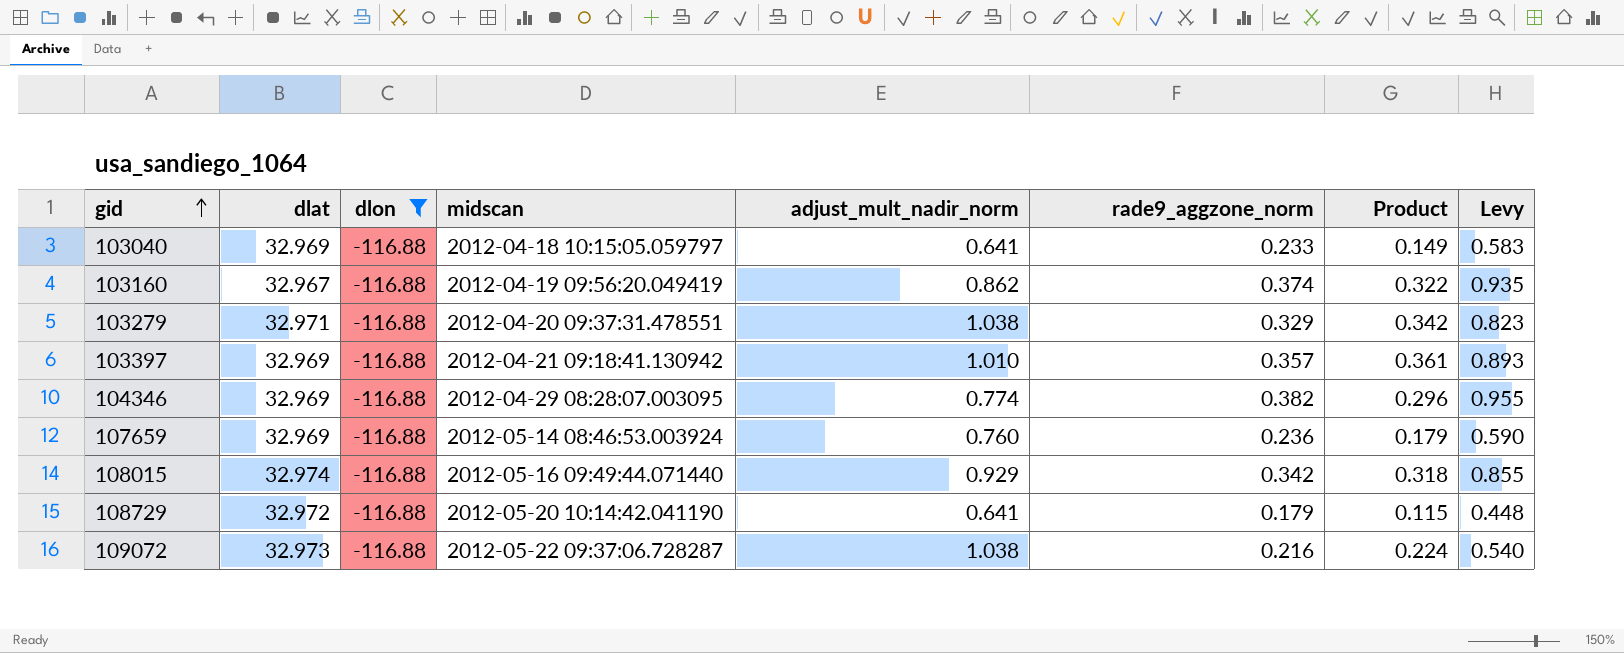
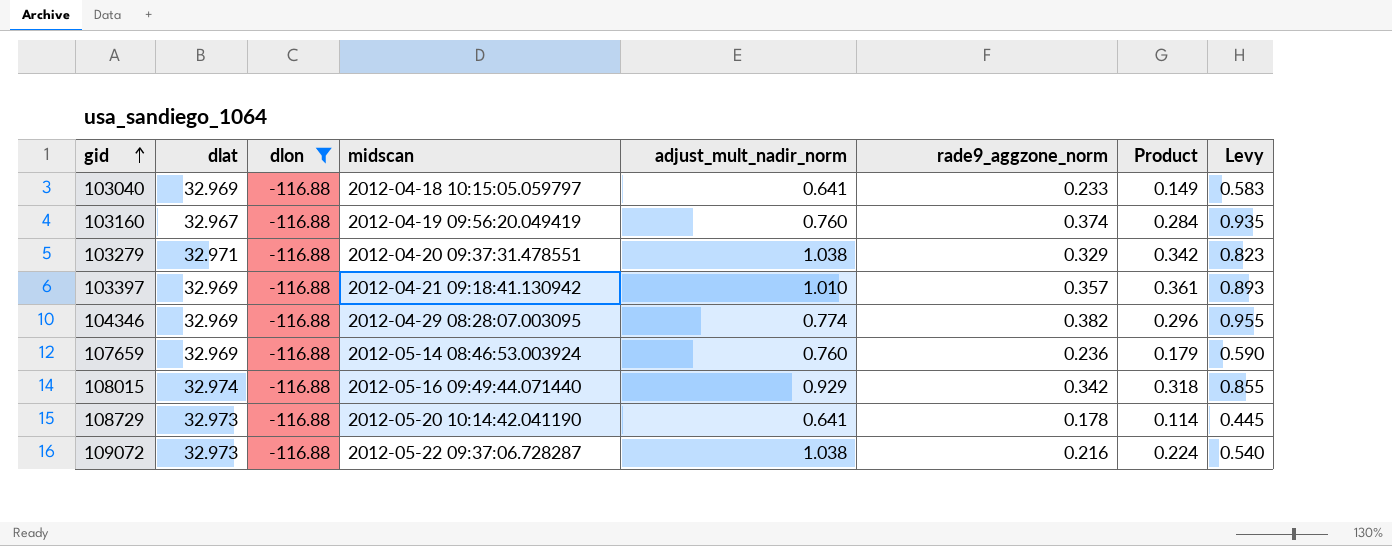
103160 | adjust_mult_nadir_norm: 0.862 -> 0.760
103160 | Product: 0.322 -> 0.284
108729 | dlat: 32.972 -> 32.973
108729 | rade9_aggzone_norm: 0.179 -> 0.178
108729 | Product: 0.115 -> 0.114
108729 | Levy: 0.448 -> 0.445

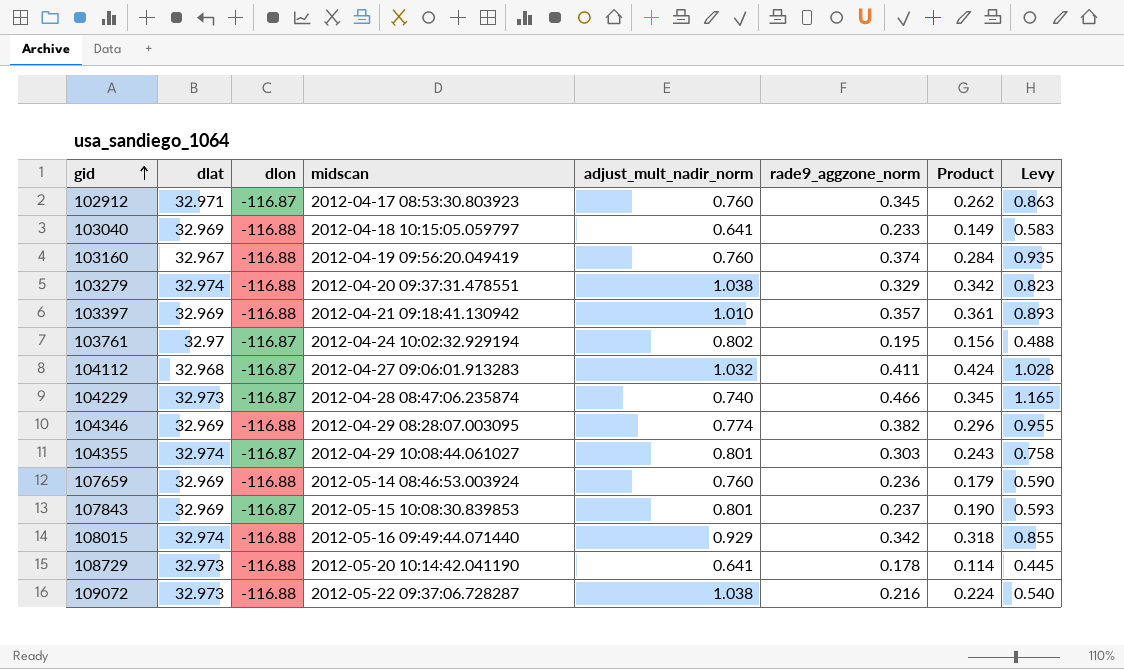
filter: dlon = -116.88 -> none
103279 | dlat: 32.971 -> 32.974

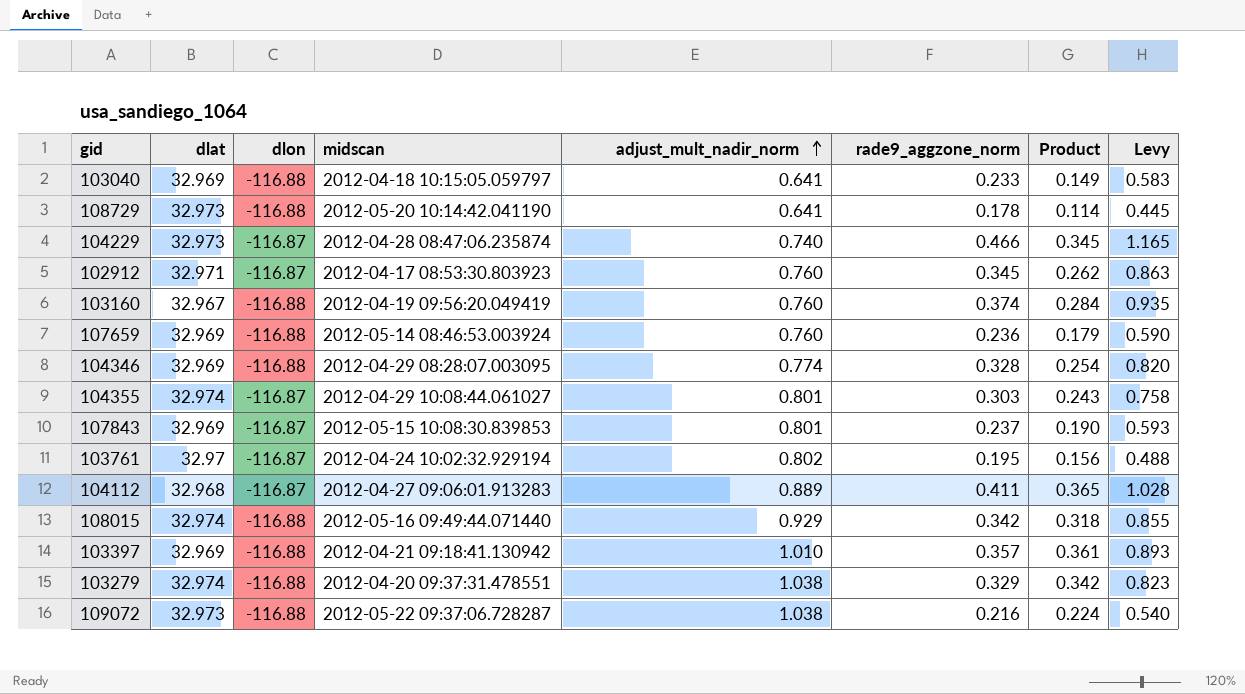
row order: gid ascending -> adjust_mult_nadir_norm ascending
104346 | rade9_aggzone_norm: 0.382 -> 0.328
104346 | Product: 0.296 -> 0.254
104346 | Levy: 0.955 -> 0.820
104112 | adjust_mult_nadir_norm: 1.032 -> 0.889
104112 | Product: 0.424 -> 0.365

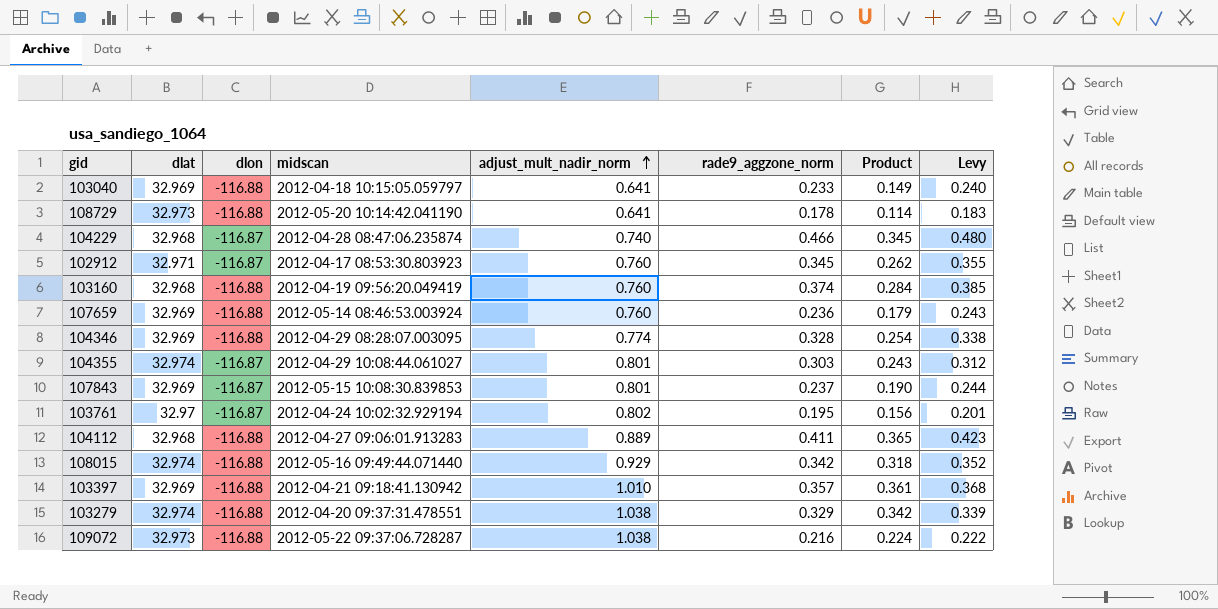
column Levy | formula: [rade9_aggzone_norm] * 2.5 -> [rade9_aggzone_norm] * 1.03
104229 | dlat: 32.973 -> 32.968
103160 | dlat: 32.967 -> 32.968
104112 | dlon: -116.87 -> -116.88

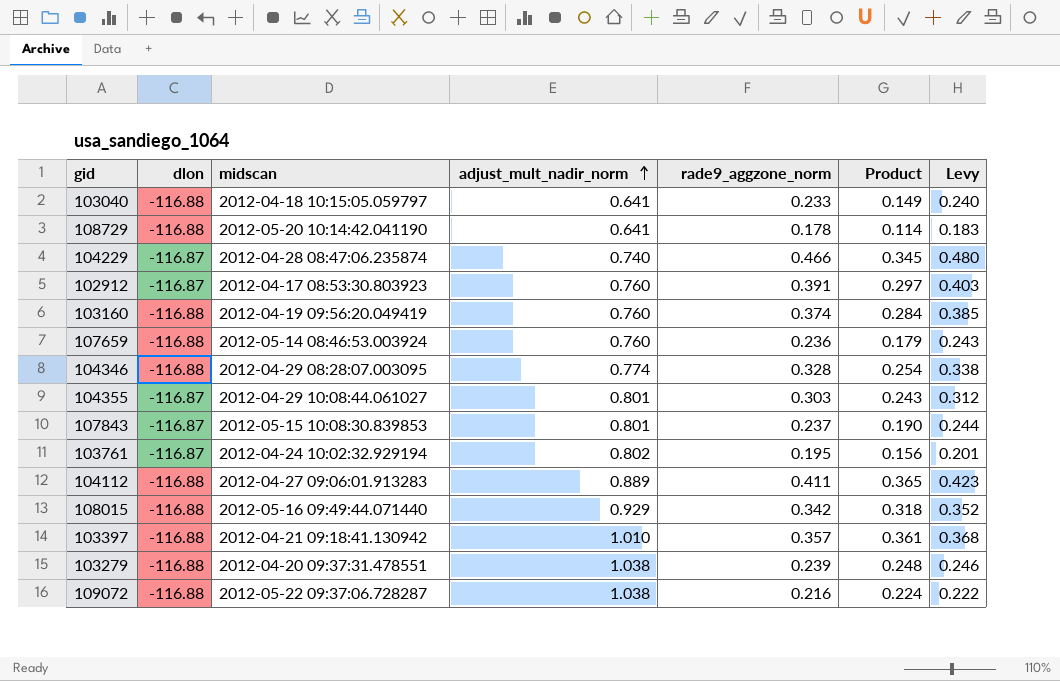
column dlat | position: 2 -> none
102912 | rade9_aggzone_norm: 0.345 -> 0.391
102912 | Product: 0.262 -> 0.297
102912 | Levy: 0.355 -> 0.403
103279 | rade9_aggzone_norm: 0.329 -> 0.239
103279 | Product: 0.342 -> 0.248
103279 | Levy: 0.339 -> 0.246

